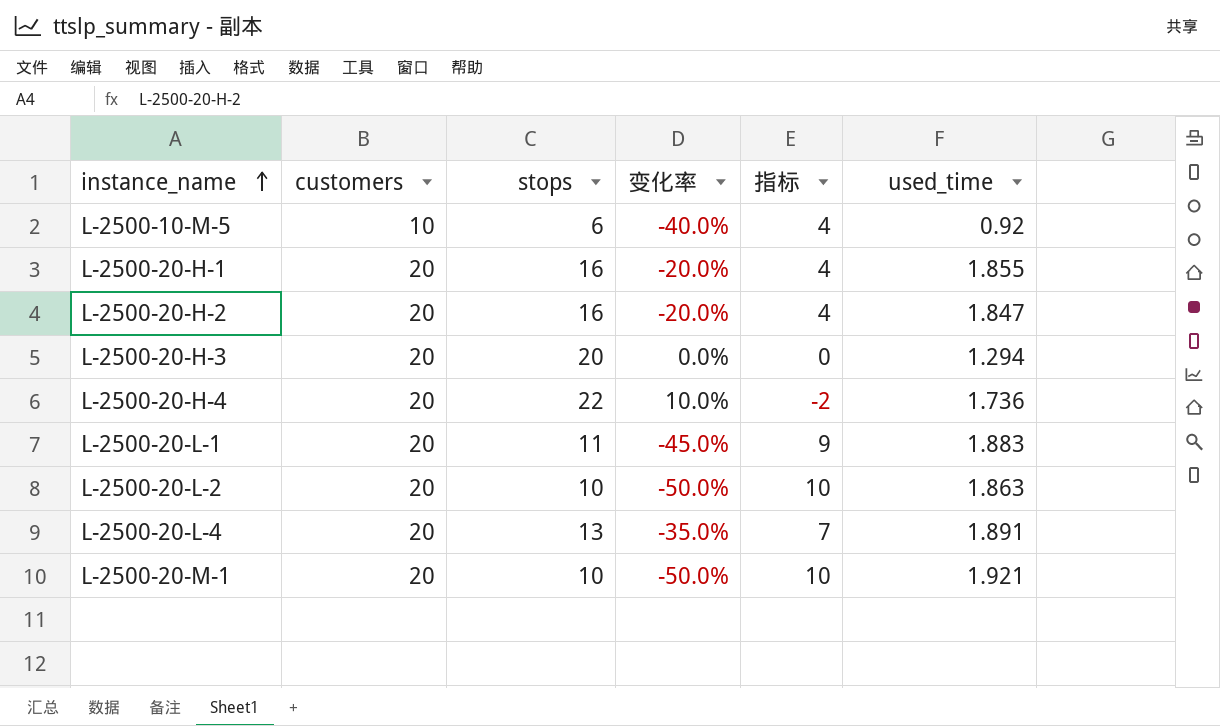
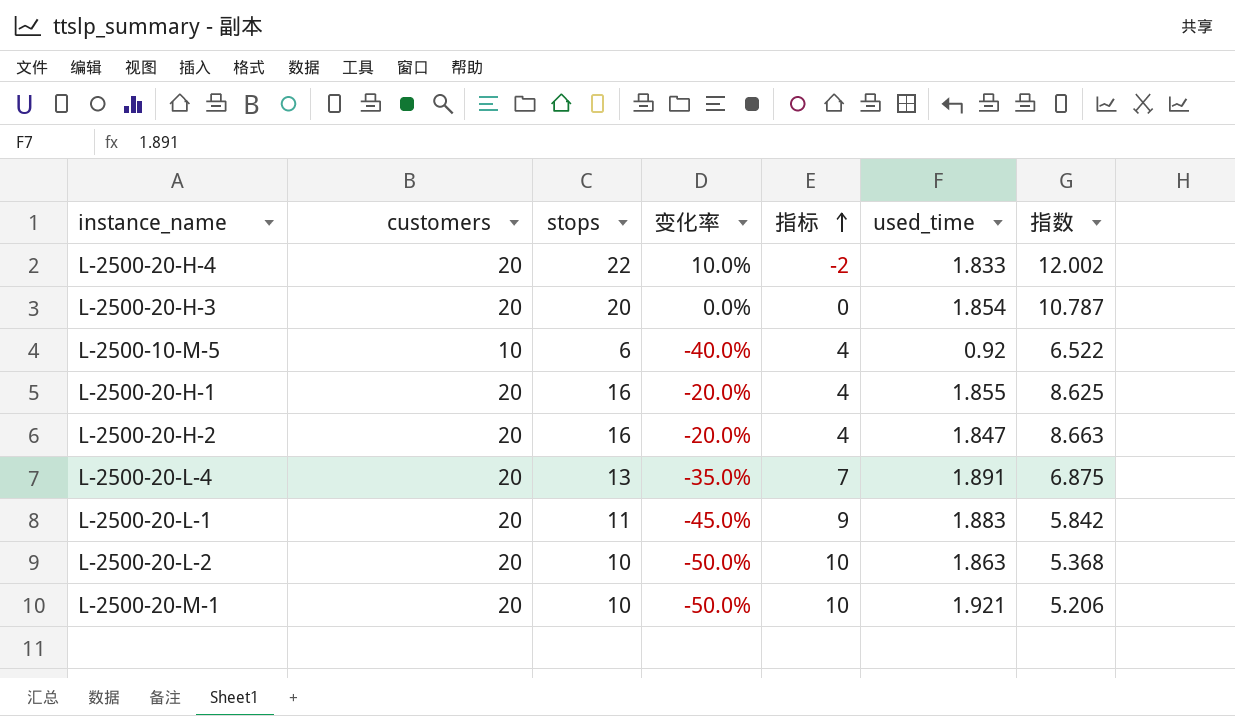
row order: instance_name ascending -> 指标 ascending
column 指数 | formula: none -> [stops] / [used_time]
L-2500-20-H-4 | used_time: 1.736 -> 1.833
L-2500-20-H-3 | used_time: 1.294 -> 1.854

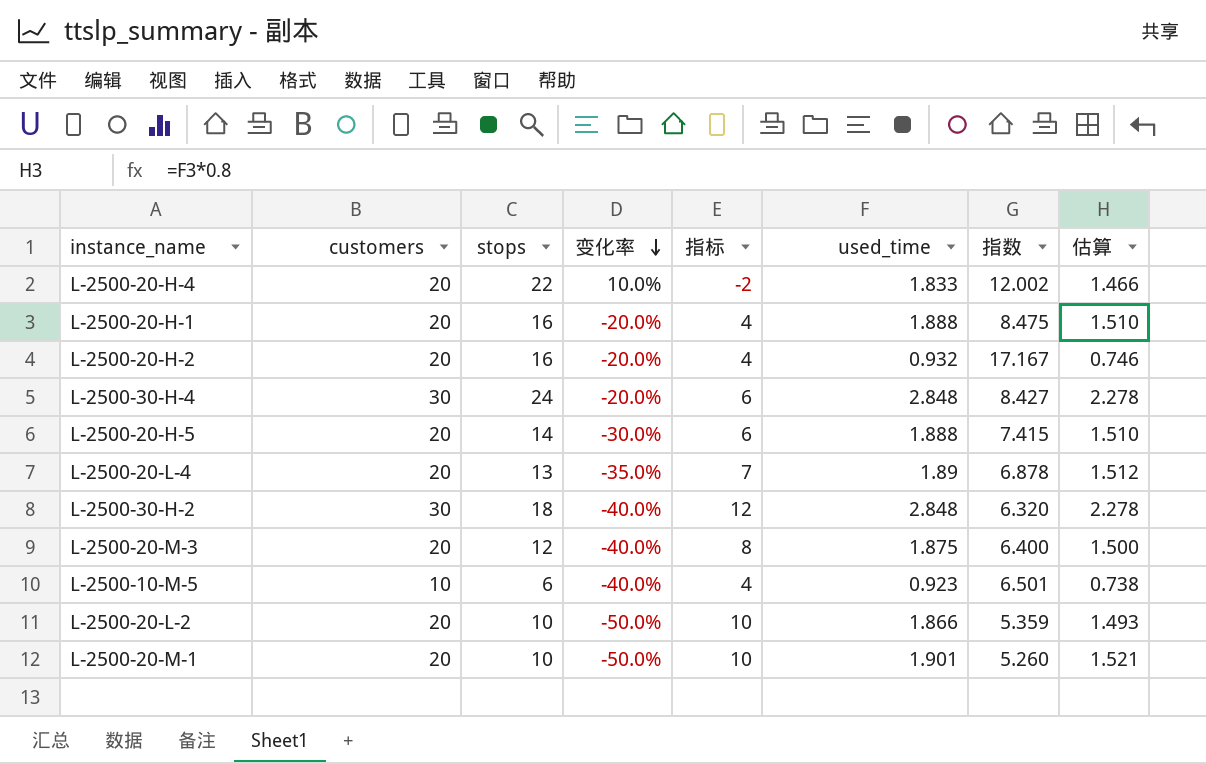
row order: 指标 ascending -> 变化率 descending
column 估算 | formula: none -> [used_time] * 0.8
row L-2500-20-H-3: 20 | 20 | 0.0% | 0 | 1.854 | 10.787 -> none
row L-2500-20-L-1: 20 | 11 | -45.0% | 9 | 1.883 | 5.842 -> none
L-2500-20-H-1 | used_time: 1.855 -> 1.888
L-2500-20-H-1 | 指数: 8.625 -> 8.475
L-2500-20-H-2 | used_time: 1.847 -> 0.932
L-2500-20-H-2 | 指数: 8.663 -> 17.167
row L-2500-30-H-4: none -> 30 | 24 | -20.0% | 6 | 2.848 | 8.427 | 2.278
row L-2500-20-H-5: none -> 20 | 14 | -30.0% | 6 | 1.888 | 7.415 | 1.510
L-2500-20-L-4 | used_time: 1.891 -> 1.89
L-2500-20-L-4 | 指数: 6.875 -> 6.878
row L-2500-30-H-2: none -> 30 | 18 | -40.0% | 12 | 2.848 | 6.320 | 2.278
row L-2500-20-M-3: none -> 20 | 12 | -40.0% | 8 | 1.875 | 6.400 | 1.500
L-2500-10-M-5 | used_time: 0.92 -> 0.923
L-2500-10-M-5 | 指数: 6.522 -> 6.501
L-2500-20-L-2 | used_time: 1.863 -> 1.866
L-2500-20-L-2 | 指数: 5.368 -> 5.359
L-2500-20-M-1 | used_time: 1.921 -> 1.901
L-2500-20-M-1 | 指数: 5.206 -> 5.260

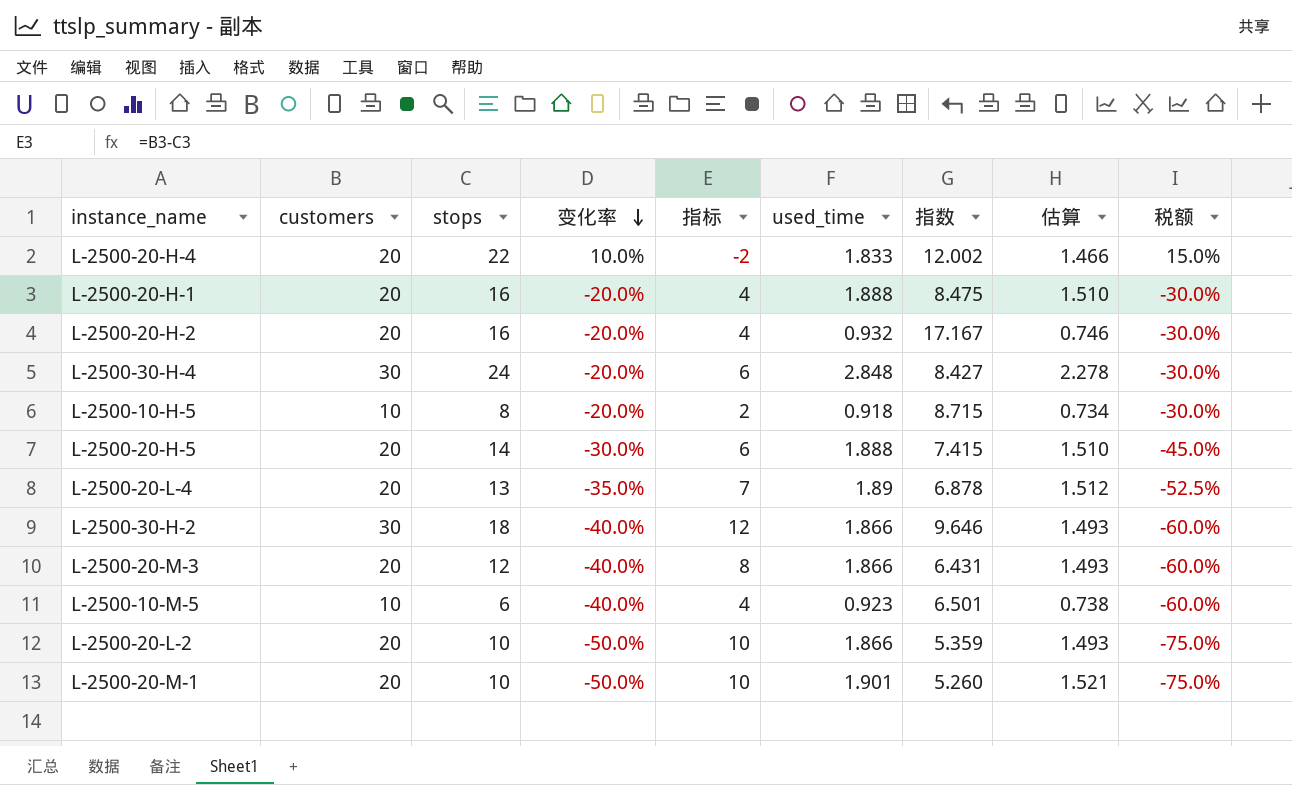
column 税额 | formula: none -> [变化率] * 1.5
row L-2500-10-H-5: none -> 10 | 8 | -20.0% | 2 | 0.918 | 8.715 | 0.734 | -30.0%
L-2500-30-H-2 | used_time: 2.848 -> 1.866
L-2500-30-H-2 | 指数: 6.320 -> 9.646
L-2500-30-H-2 | 估算: 2.278 -> 1.493
L-2500-20-M-3 | used_time: 1.875 -> 1.866
L-2500-20-M-3 | 指数: 6.400 -> 6.431
L-2500-20-M-3 | 估算: 1.500 -> 1.493

